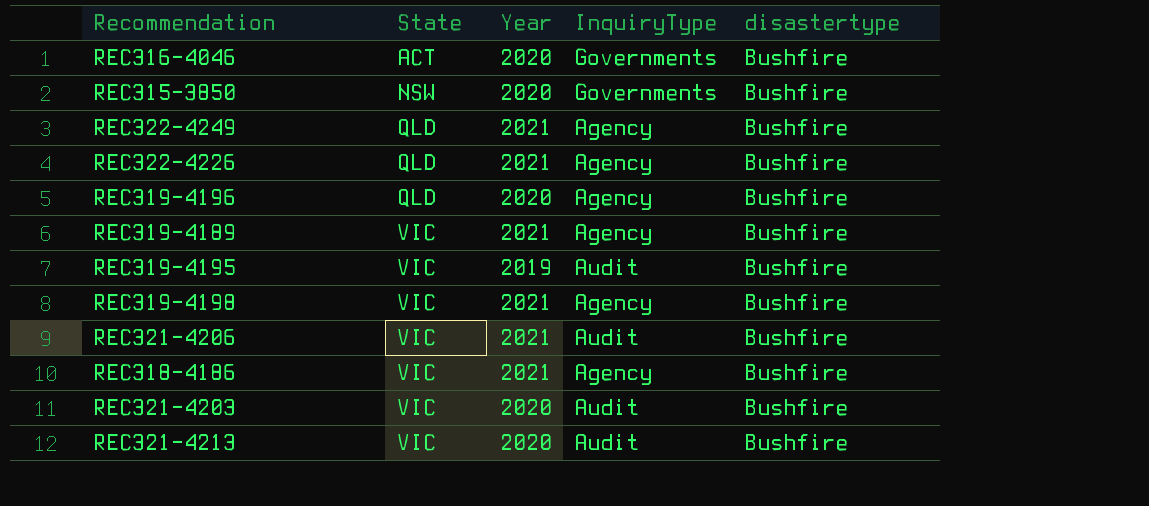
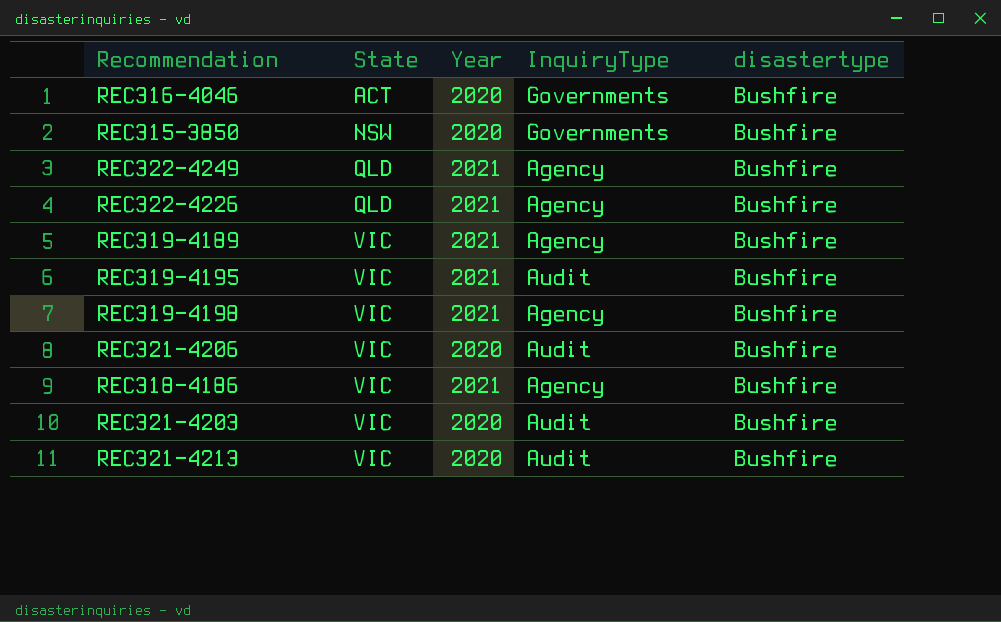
row REC319-4196: QLD | 2020 | Agency | Bushfire -> none
REC319-4195 | Year: 2019 -> 2021
REC321-4206 | Year: 2021 -> 2020

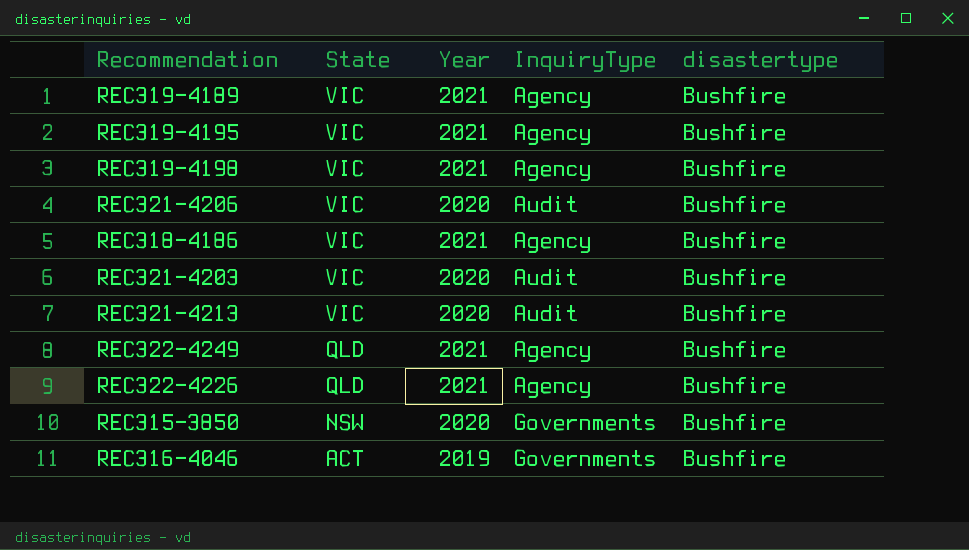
row order: State ascending -> State descending
REC319-4195 | InquiryType: Audit -> Agency
REC316-4046 | Year: 2020 -> 2019

